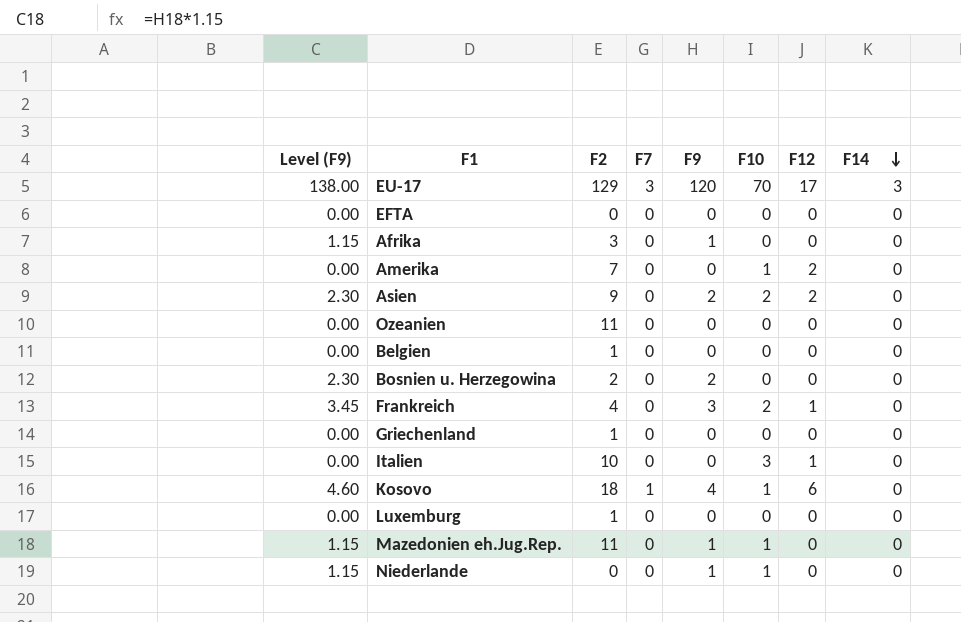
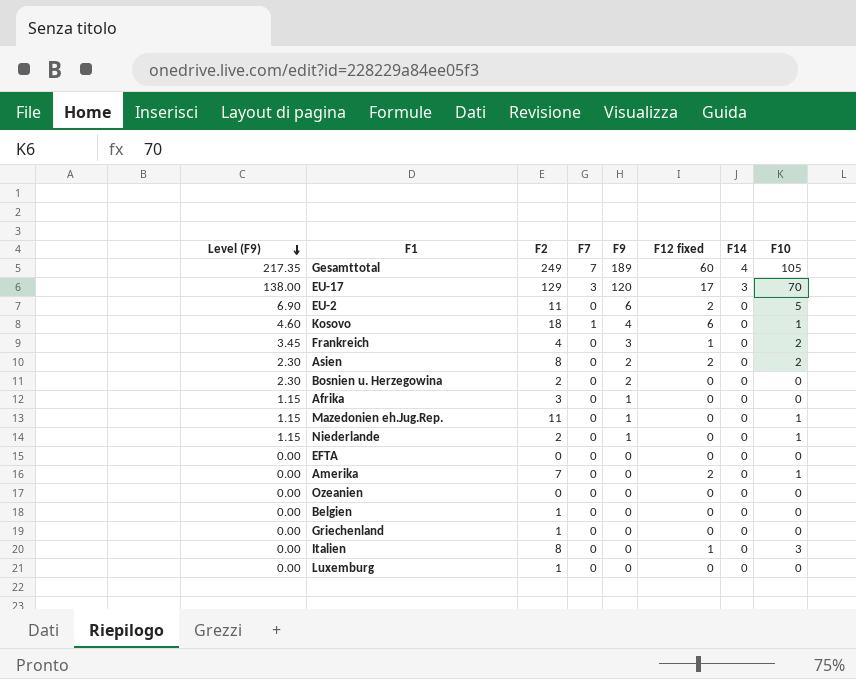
row order: F14 descending -> Level (F9) descending
column name: F12 -> F12 fixed
column F10 | position: 6 -> 8
row Gesamttotal: none -> 217.35 | 249 | 7 | 189 | 60 | 4 | 105
row EU-2: none -> 6.90 | 11 | 0 | 6 | 2 | 0 | 5
Asien | F2: 9 -> 8
Niederlande | F2: 0 -> 2
Ozeanien | F2: 11 -> 0
Italien | F2: 10 -> 8

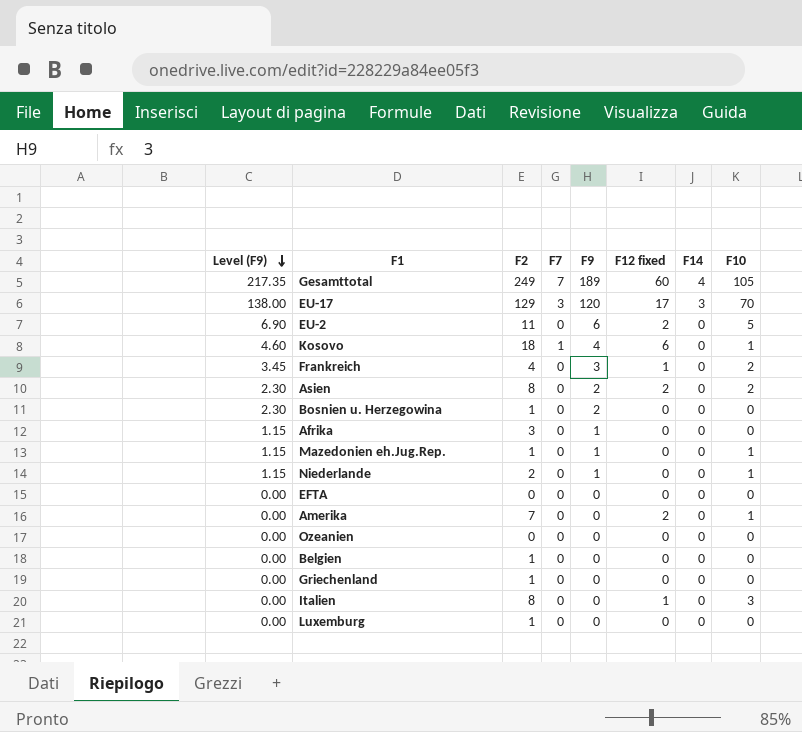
Bosnien u. Herzegowina | F2: 2 -> 1
Mazedonien eh.Jug.Rep. | F2: 11 -> 1

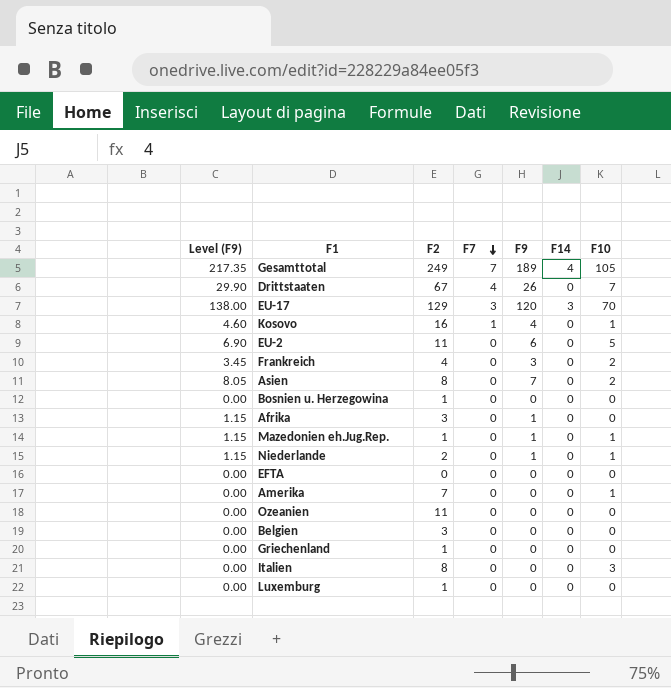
row order: Level (F9) descending -> F7 descending
column F12 fixed | position: 6 -> none
row Drittstaaten: none -> 29.90 | 67 | 4 | 26 | 0 | 7
Kosovo | F2: 18 -> 16
Asien | Level (F9): 2.30 -> 8.05
Asien | F9: 2 -> 7
Bosnien u. Herzegowina | Level (F9): 2.30 -> 0.00
Bosnien u. Herzegowina | F9: 2 -> 0
Ozeanien | F2: 0 -> 11
Belgien | F2: 1 -> 3

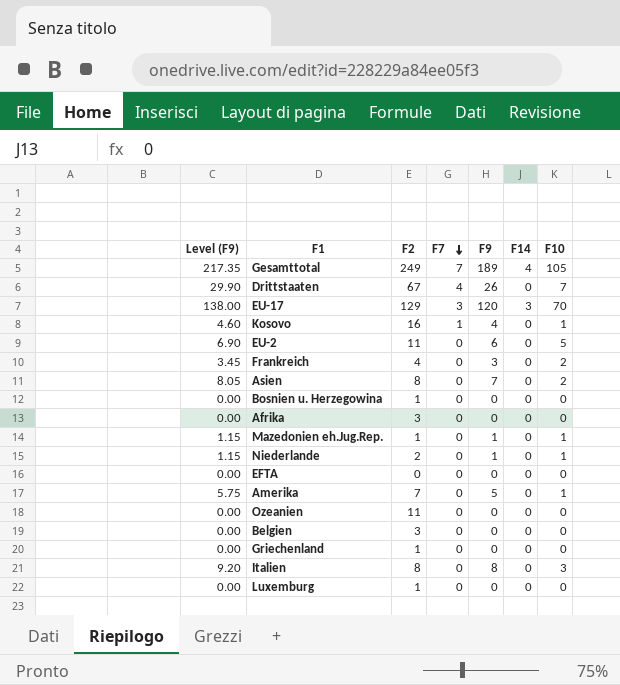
Afrika | Level (F9): 1.15 -> 0.00
Afrika | F9: 1 -> 0
Amerika | Level (F9): 0.00 -> 5.75
Amerika | F9: 0 -> 5
Italien | Level (F9): 0.00 -> 9.20
Italien | F9: 0 -> 8

